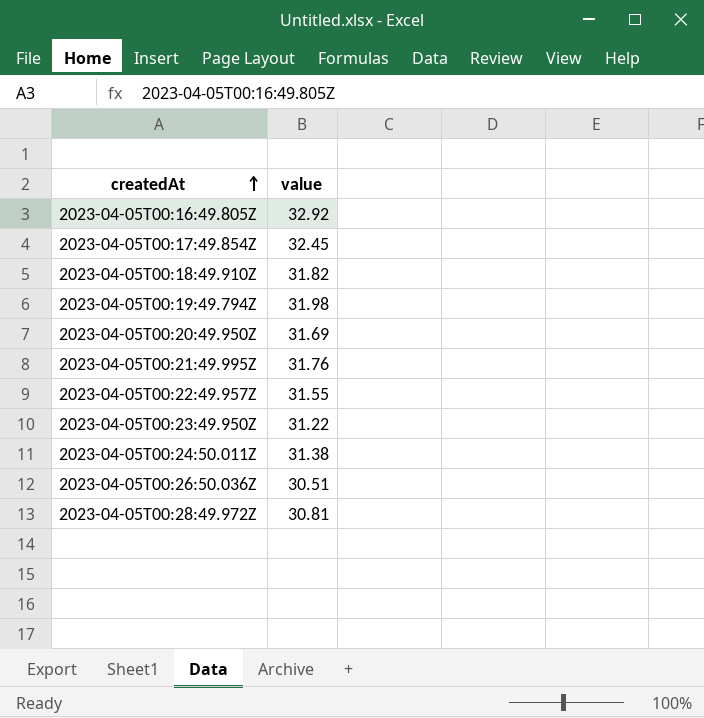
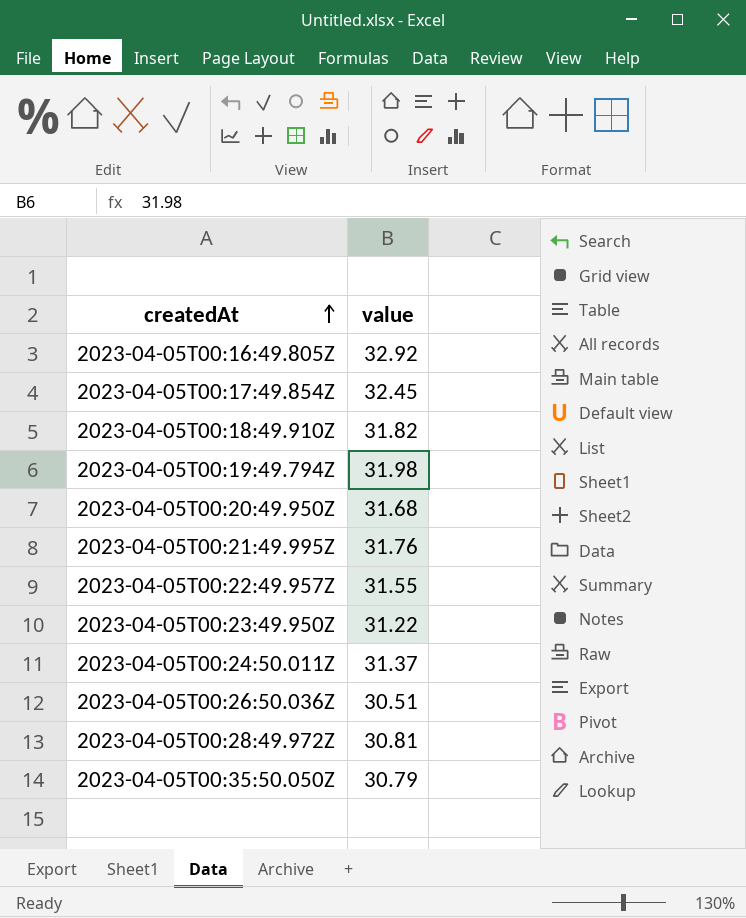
2023-04-05T00:20:49.950Z | value: 31.69 -> 31.68
2023-04-05T00:24:50.011Z | value: 31.38 -> 31.37
row 2023-04-05T00:35:50.050Z: none -> 30.79

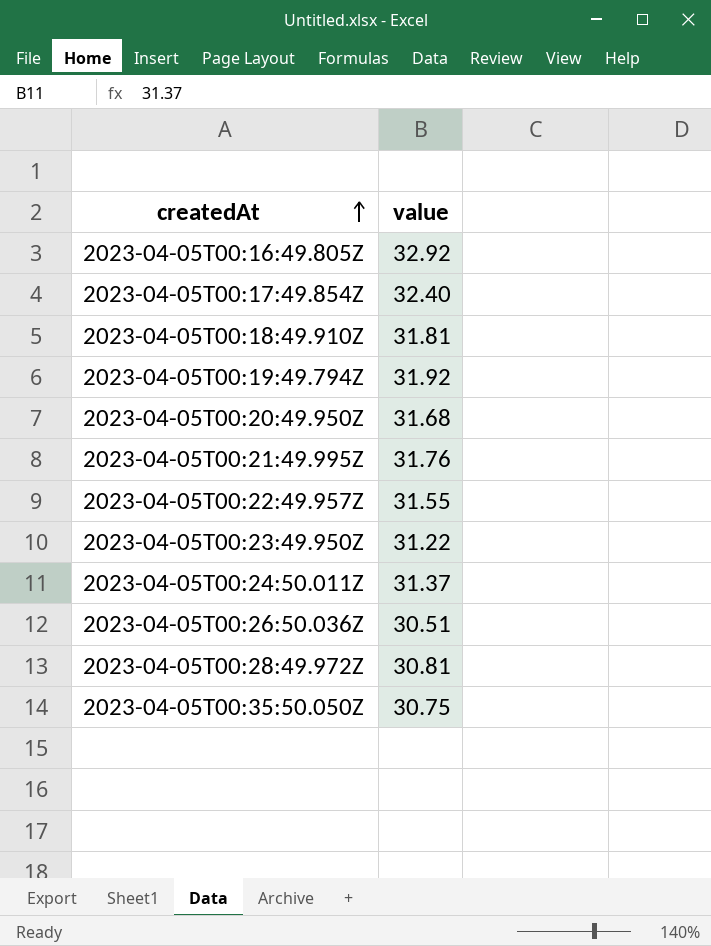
2023-04-05T00:17:49.854Z | value: 32.45 -> 32.40
2023-04-05T00:18:49.910Z | value: 31.82 -> 31.81
2023-04-05T00:19:49.794Z | value: 31.98 -> 31.92
2023-04-05T00:35:50.050Z | value: 30.79 -> 30.75

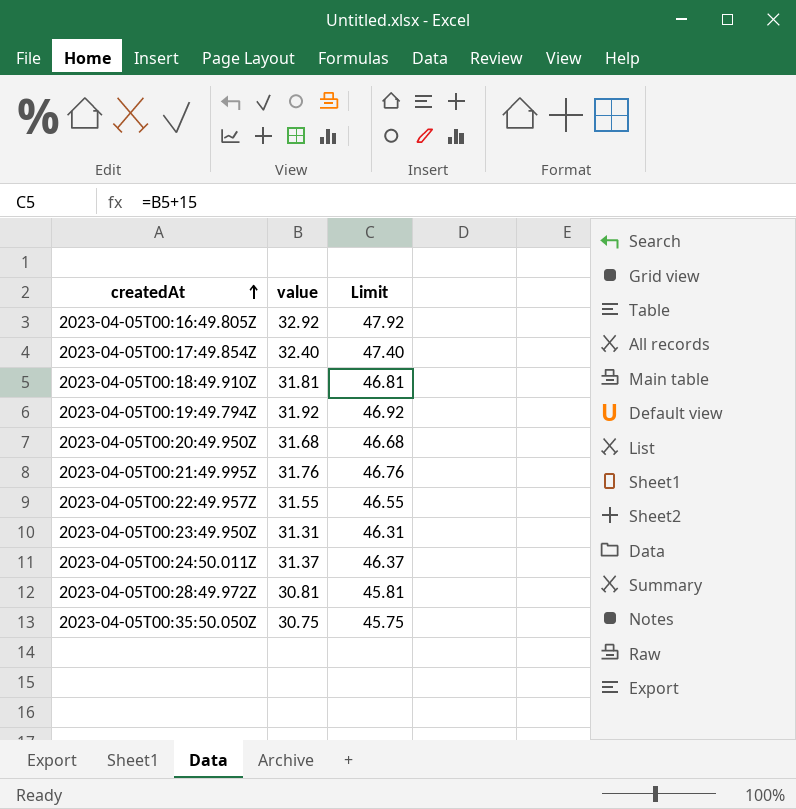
column Limit | formula: none -> [value] + 15
row 2023-04-05T00:26:50.036Z: 30.51 -> none
2023-04-05T00:23:49.950Z | value: 31.22 -> 31.31

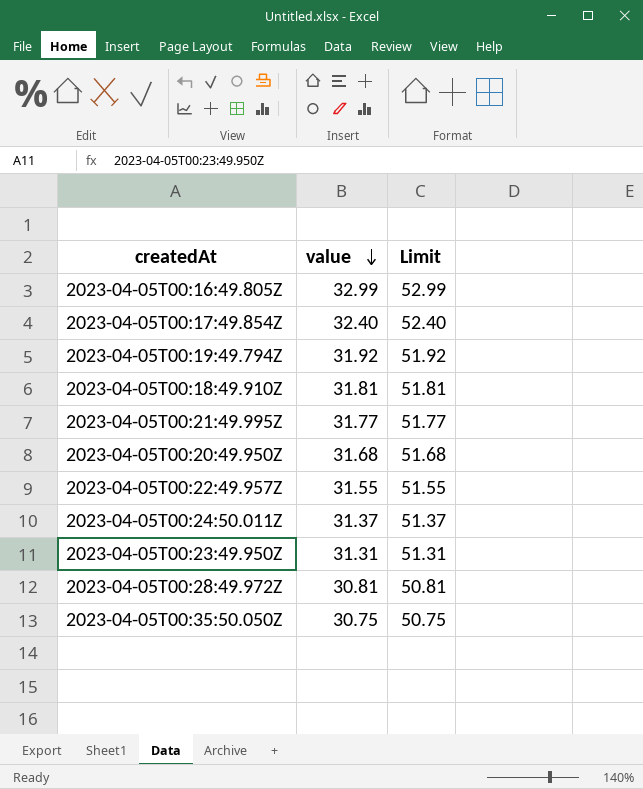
row order: createdAt ascending -> value descending
column Limit | formula: [value] + 15 -> [value] + 20
2023-04-05T00:16:49.805Z | value: 32.92 -> 32.99
2023-04-05T00:21:49.995Z | value: 31.76 -> 31.77

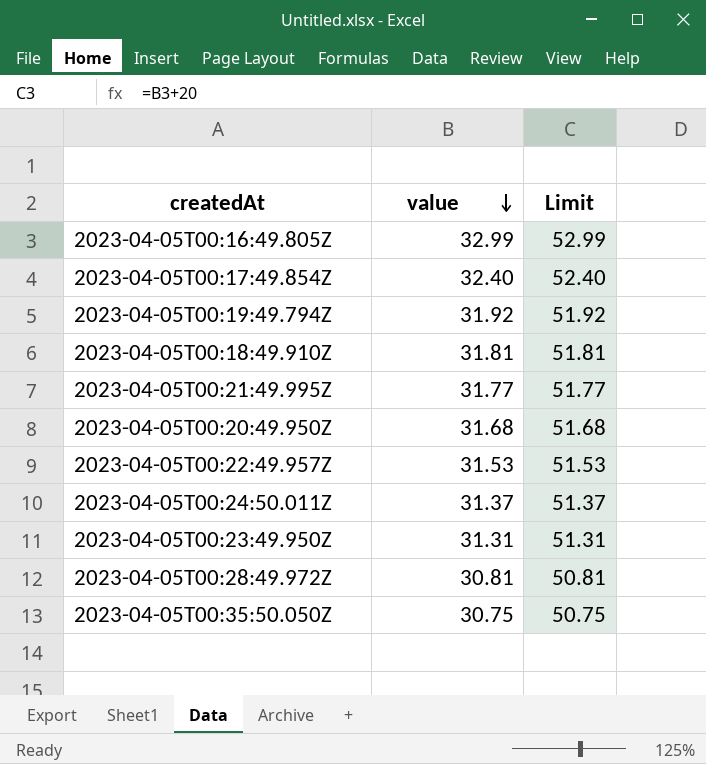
2023-04-05T00:22:49.957Z | value: 31.55 -> 31.53
2023-04-05T00:22:49.957Z | Limit: 51.55 -> 51.53

